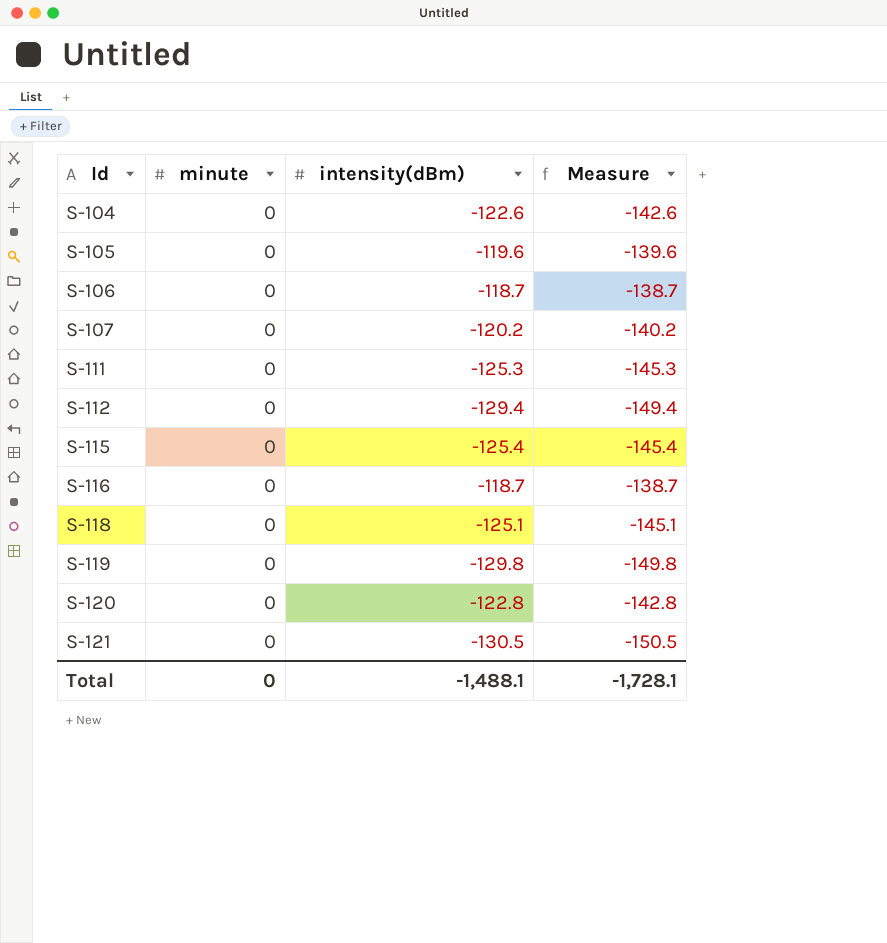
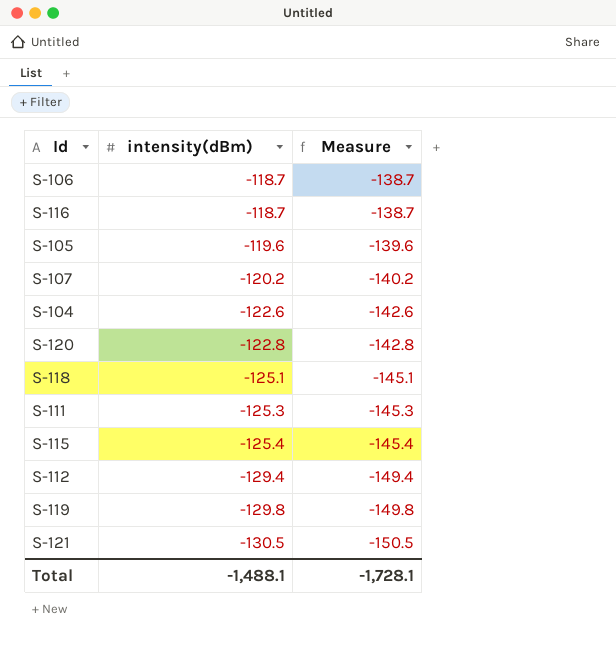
row order: Id ascending -> intensity(dBm) descending
column minute | position: 2 -> none

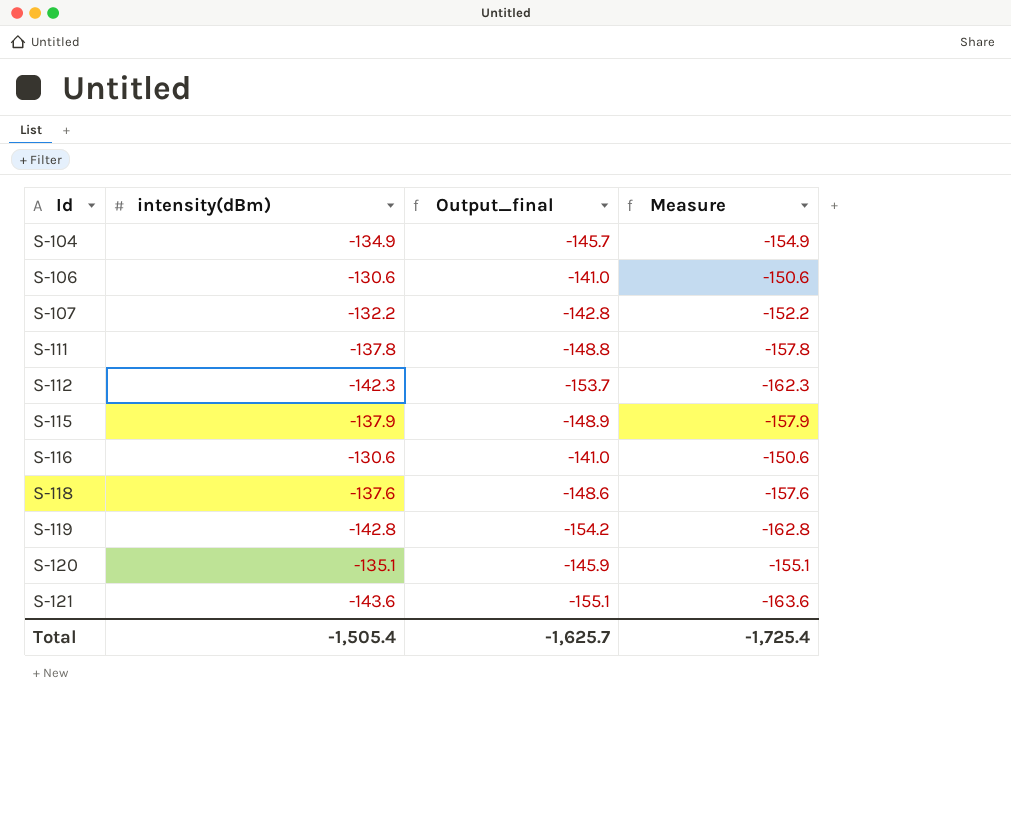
row order: intensity(dBm) descending -> Id ascending
column Output_final | formula: none -> [intensity(dBm)] * 1.08
row S-105: -119.6 | -139.6 -> none
S-104 | intensity(dBm): -122.6 -> -134.9
S-104 | Measure: -142.6 -> -154.9
S-106 | intensity(dBm): -118.7 -> -130.6
S-106 | Measure: -138.7 -> -150.6
S-107 | intensity(dBm): -120.2 -> -132.2
S-107 | Measure: -140.2 -> -152.2
S-111 | intensity(dBm): -125.3 -> -137.8
S-111 | Measure: -145.3 -> -157.8
S-112 | intensity(dBm): -129.4 -> -142.3
S-112 | Measure: -149.4 -> -162.3
S-115 | intensity(dBm): -125.4 -> -137.9
S-115 | Measure: -145.4 -> -157.9
S-116 | intensity(dBm): -118.7 -> -130.6
S-116 | Measure: -138.7 -> -150.6
S-118 | intensity(dBm): -125.1 -> -137.6
S-118 | Measure: -145.1 -> -157.6
S-119 | intensity(dBm): -129.8 -> -142.8
S-119 | Measure: -149.8 -> -162.8
S-120 | intensity(dBm): -122.8 -> -135.1
S-120 | Measure: -142.8 -> -155.1
S-121 | intensity(dBm): -130.5 -> -143.6
S-121 | Measure: -150.5 -> -163.6
Total | intensity(dBm): -1,488.1 -> -1,505.4
Total | Measure: -1,728.1 -> -1,725.4

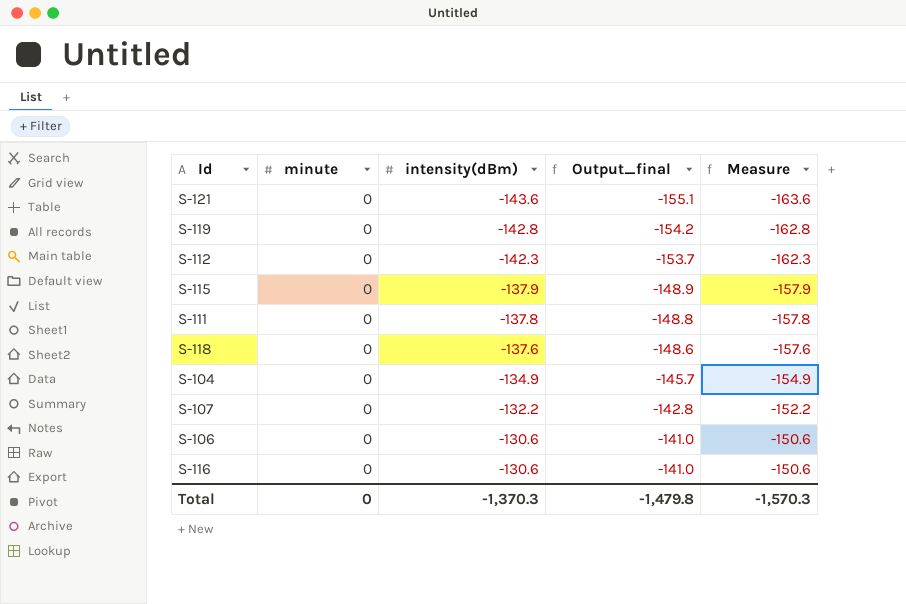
row order: Id ascending -> intensity(dBm) ascending
column minute | position: none -> 2
row S-120: -135.1 | -145.9 | -155.1 -> none
Total | intensity(dBm): -1,505.4 -> -1,370.3
Total | Output_final: -1,625.7 -> -1,479.8
Total | Measure: -1,725.4 -> -1,570.3

